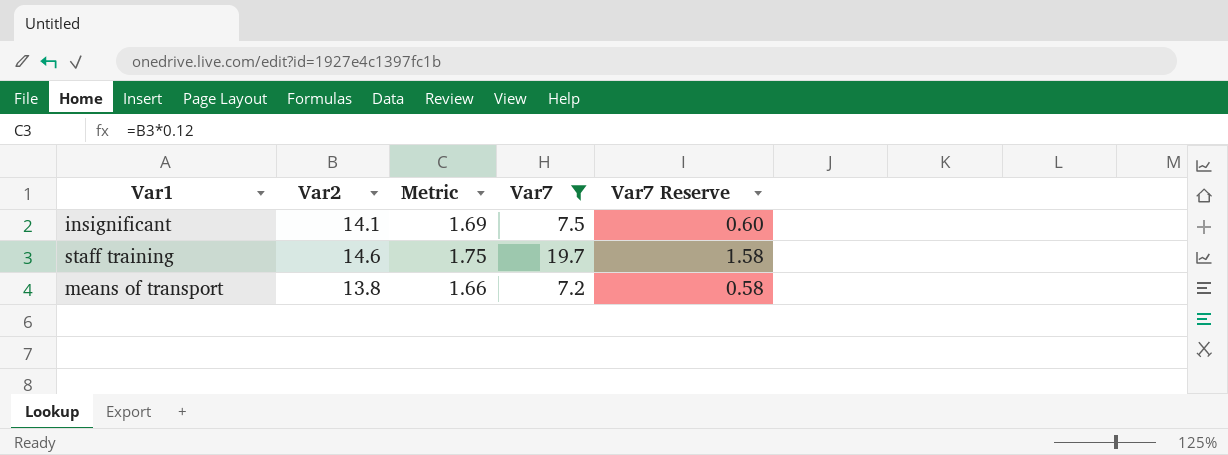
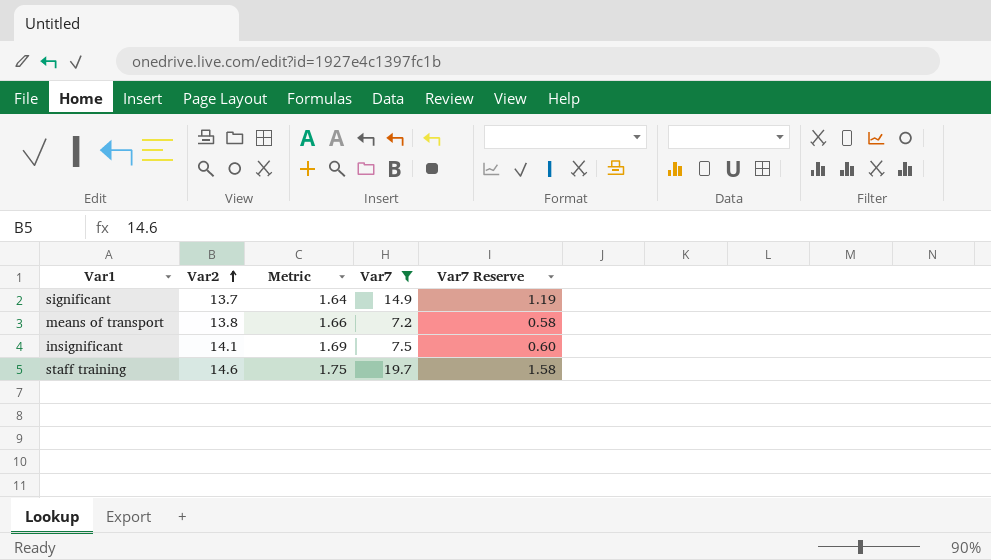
row order: none -> Var2 ascending
row significant: none -> 13.7 | 1.64 | 14.9 | 1.19

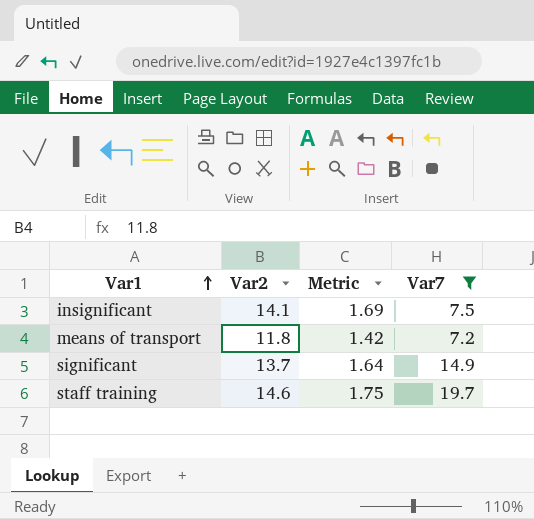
row order: Var2 ascending -> Var1 ascending
column Var7 Reserve | formula: [Var7] * 0.08 -> none
means of transport | Var2: 13.8 -> 11.8
means of transport | Metric: 1.66 -> 1.42

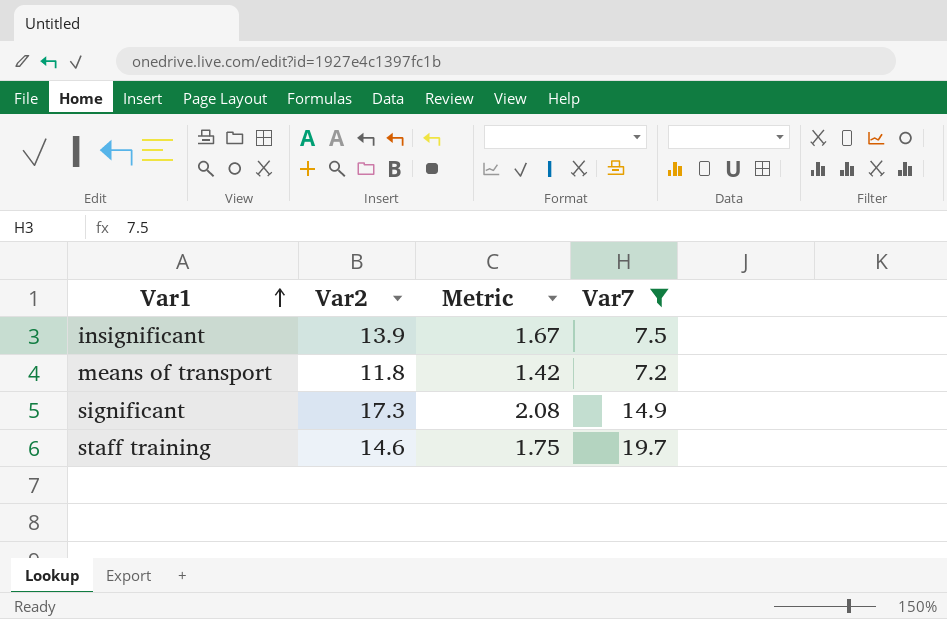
insignificant | Var2: 14.1 -> 13.9
insignificant | Metric: 1.69 -> 1.67
significant | Var2: 13.7 -> 17.3
significant | Metric: 1.64 -> 2.08

